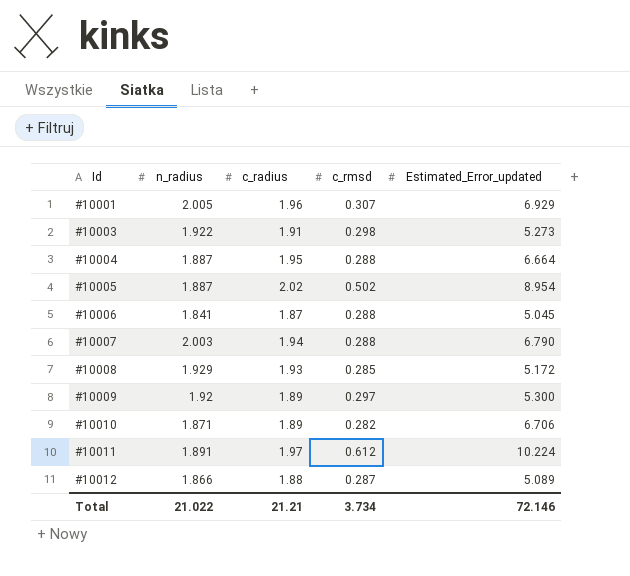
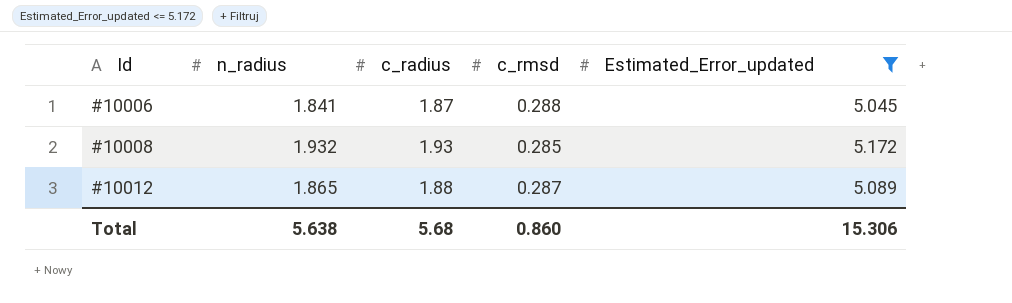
filter: none -> Estimated_Error_updated <= 5.172
#10008 | n_radius: 1.929 -> 1.932
#10012 | n_radius: 1.866 -> 1.865
Total | n_radius: 21.022 -> 5.638
Total | c_radius: 21.21 -> 5.68
Total | c_rmsd: 3.734 -> 0.860
Total | Estimated_Error_updated: 72.146 -> 15.306

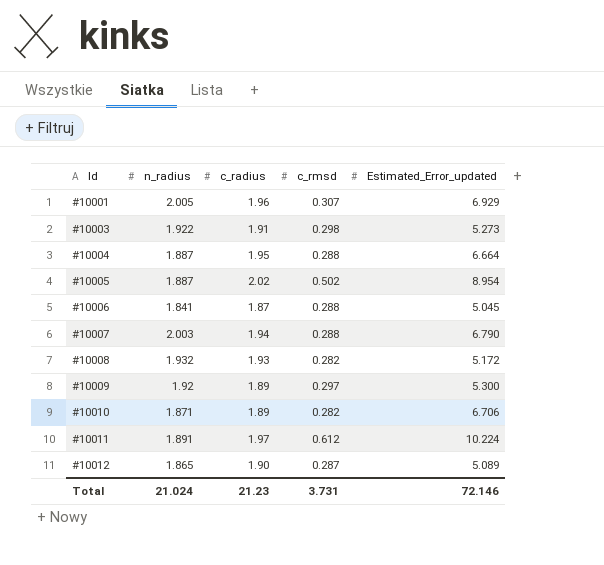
filter: Estimated_Error_updated <= 5.172 -> none
#10008 | c_rmsd: 0.285 -> 0.282
#10012 | c_radius: 1.88 -> 1.90
Total | n_radius: 5.638 -> 21.024
Total | c_radius: 5.68 -> 21.23
Total | c_rmsd: 0.860 -> 3.731
Total | Estimated_Error_updated: 15.306 -> 72.146

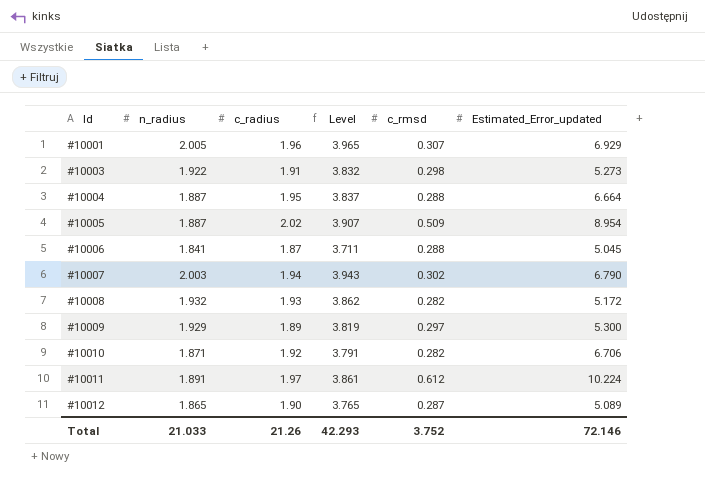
column Level | formula: none -> [n_radius] + [c_radius]
#10005 | c_rmsd: 0.502 -> 0.509
#10007 | c_rmsd: 0.288 -> 0.302
#10009 | n_radius: 1.92 -> 1.929
#10010 | c_radius: 1.89 -> 1.92
Total | n_radius: 21.024 -> 21.033
Total | c_radius: 21.23 -> 21.26
Total | c_rmsd: 3.731 -> 3.752

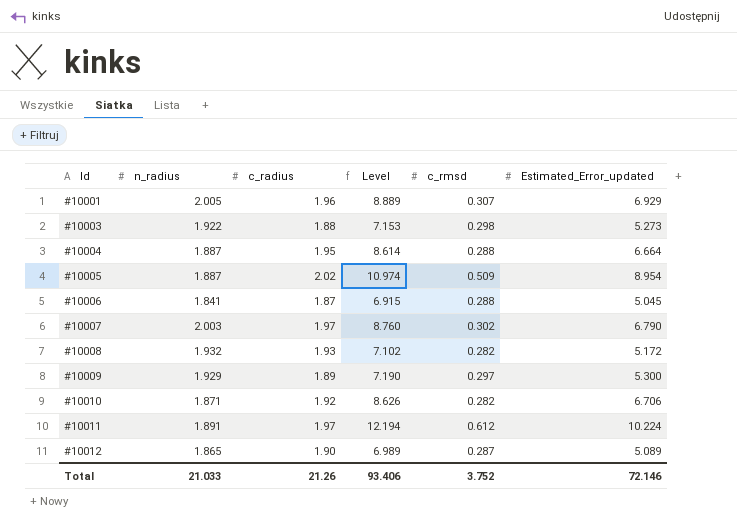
column Level | formula: [n_radius] + [c_radius] -> [c_radius] + [Estimated_Error_updated]
#10003 | c_radius: 1.91 -> 1.88
#10007 | c_radius: 1.94 -> 1.97
Total | Level: 42.293 -> 93.406

